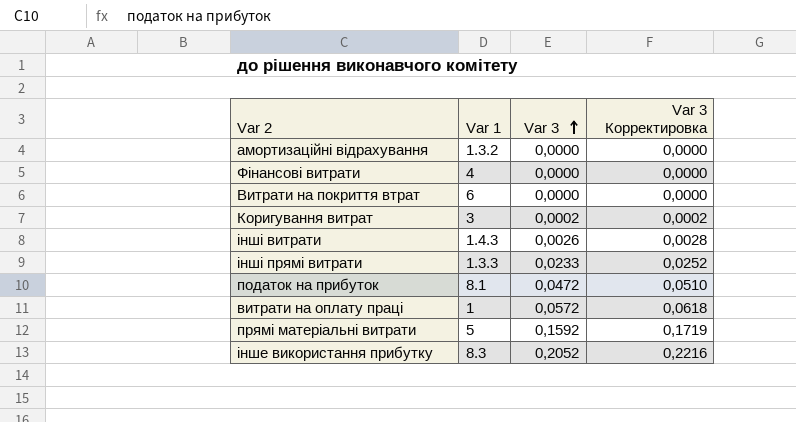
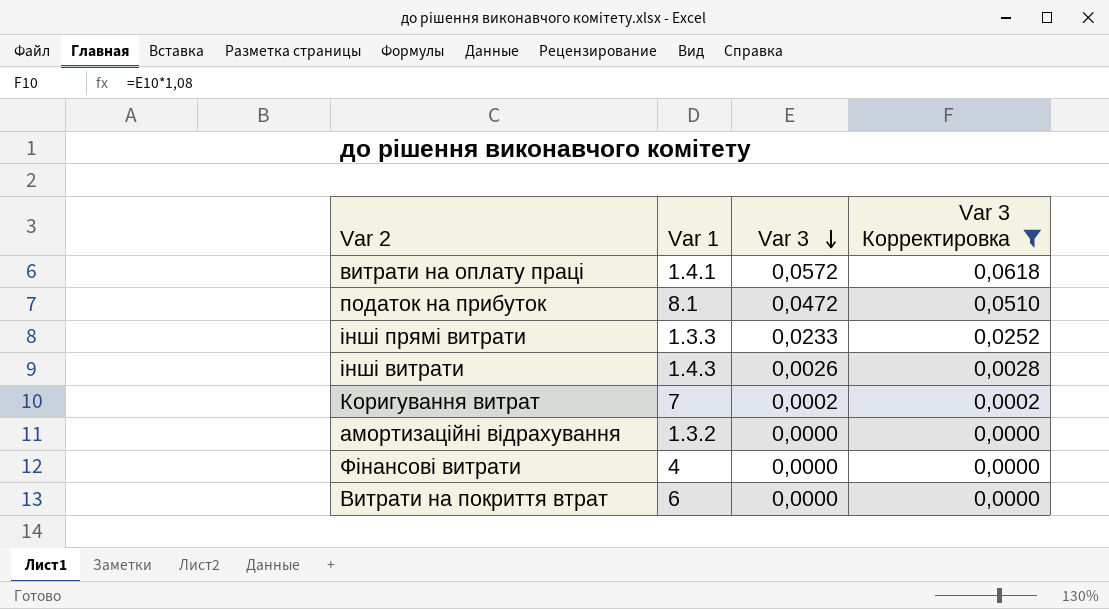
filter: none -> Var 3 Корректировка <= 0,0618
row order: Var 3 ascending -> Var 3 descending
витрати на оплату праці | Var 1: 1 -> 1.4.1
Коригування витрат | Var 1: 3 -> 7

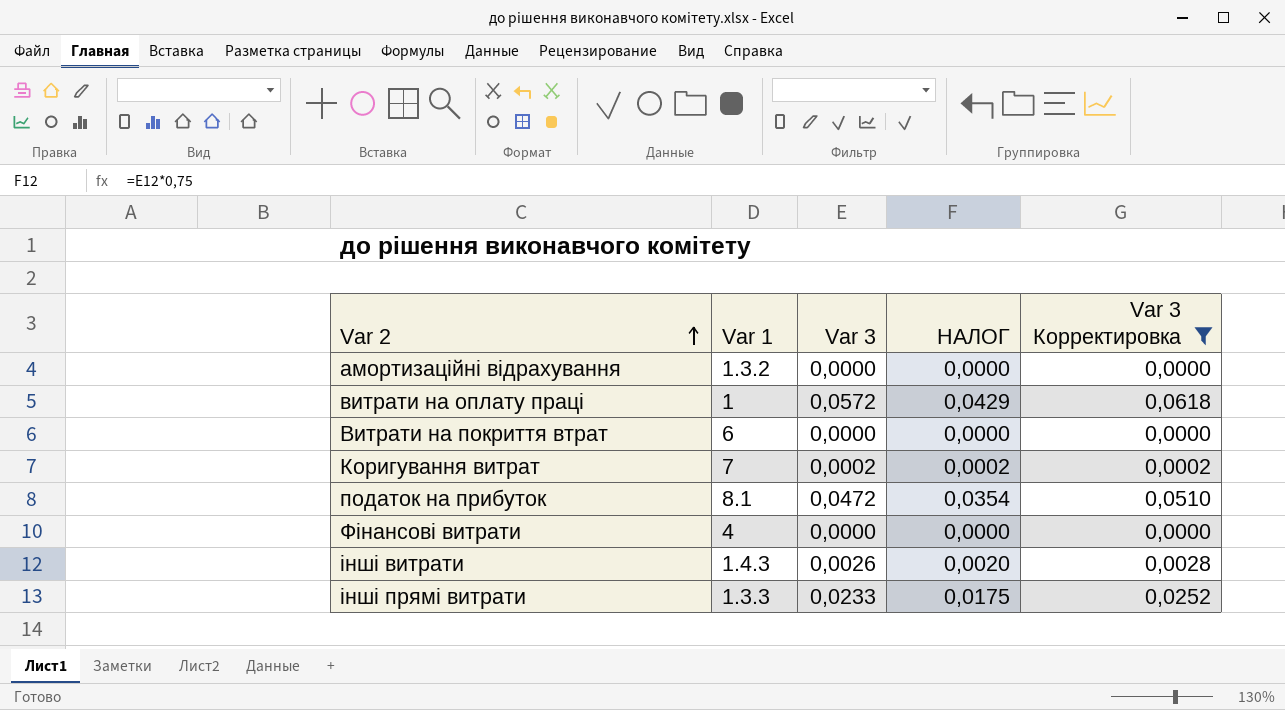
row order: Var 3 descending -> Var 2 ascending
column НАЛОГ | formula: none -> [Var 3] * 0,75
витрати на оплату праці | Var 1: 1.4.1 -> 1

